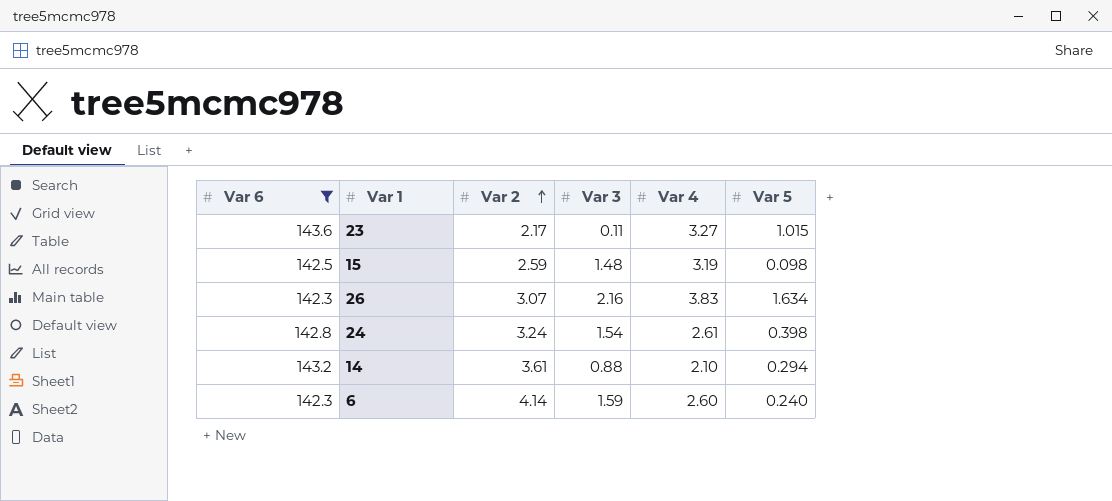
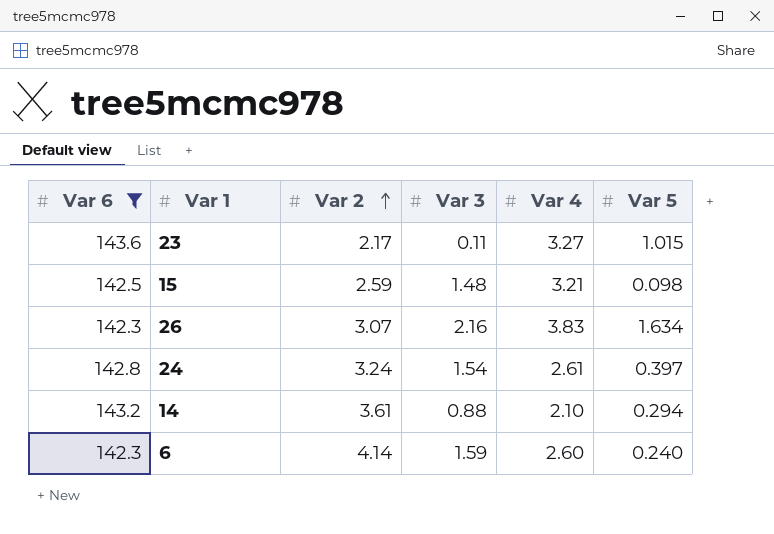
15 | Var 4: 3.19 -> 3.21
24 | Var 5: 0.398 -> 0.397

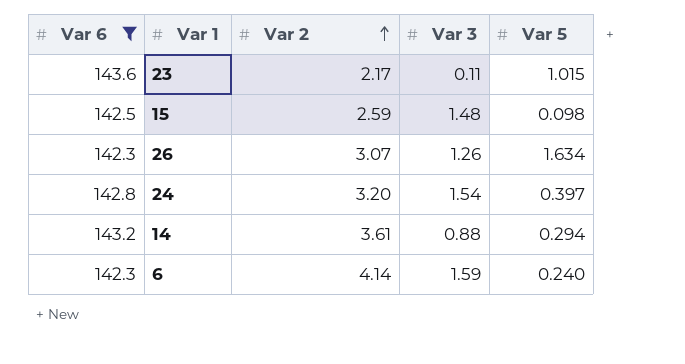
column Var 4 | position: 5 -> none
26 | Var 3: 2.16 -> 1.26
24 | Var 2: 3.24 -> 3.20

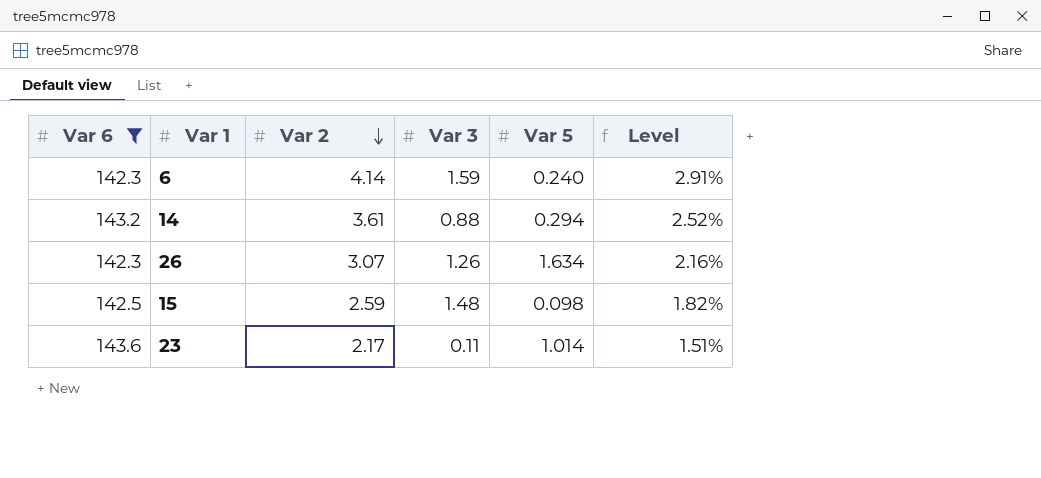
row order: Var 2 ascending -> Var 2 descending
column Level | formula: none -> [Var 2] / [Var 6]
row 24: 142.8 | 3.20 | 1.54 | 0.397 -> none
23 | Var 5: 1.015 -> 1.014

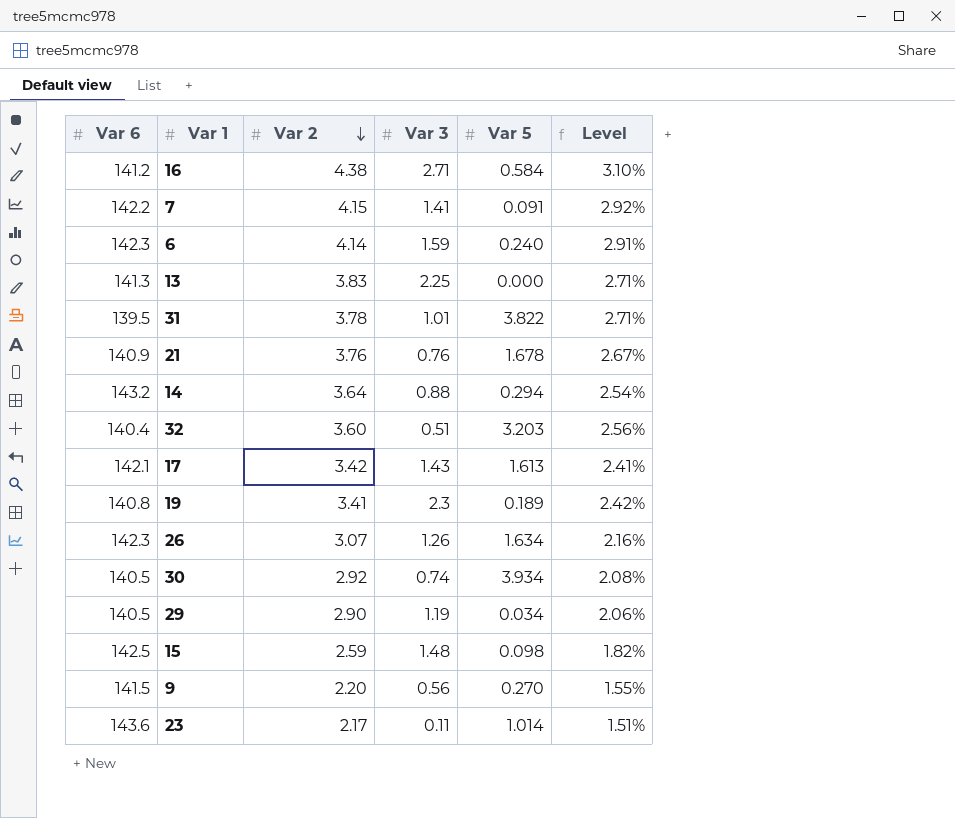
filter: Var 6 >= 142.3 -> none
14 | Var 2: 3.61 -> 3.64
14 | Level: 2.52% -> 2.54%

